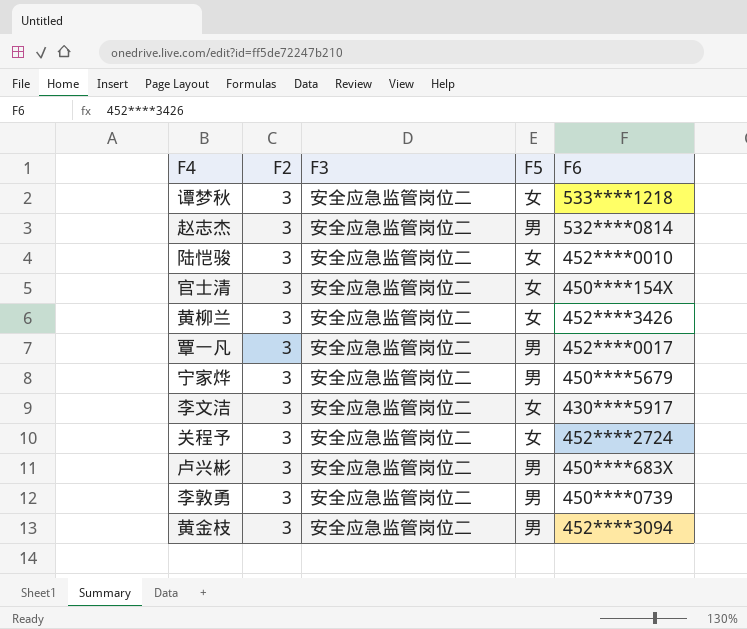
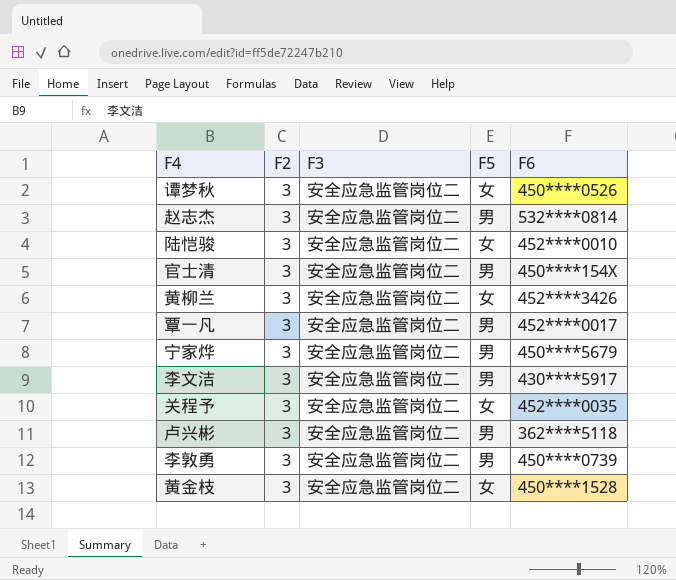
谭梦秋 | F6: 533****1218 -> 450****0526
官士清 | F5: 女 -> 男
李文洁 | F5: 女 -> 男
关程予 | F6: 452****2724 -> 452****0035
卢兴彬 | F6: 450****683X -> 362****5118
黄金枝 | F5: 男 -> 女
黄金枝 | F6: 452****3094 -> 450****1528

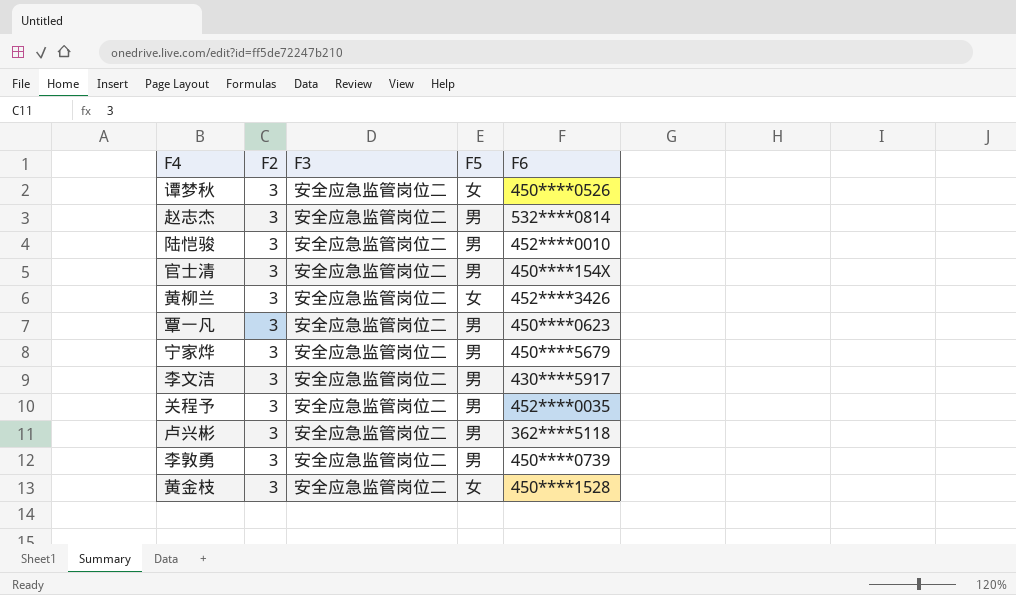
陆恺骏 | F5: 女 -> 男
覃一凡 | F6: 452****0017 -> 450****0623
关程予 | F5: 女 -> 男

